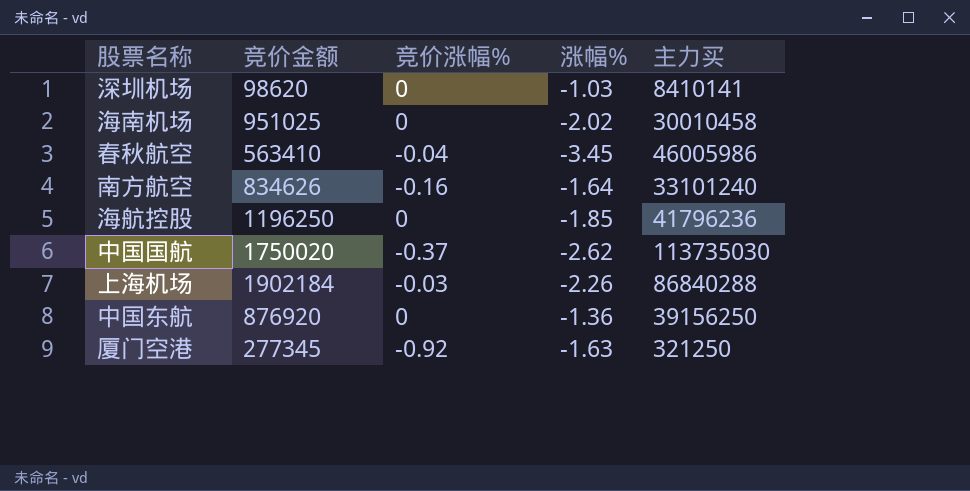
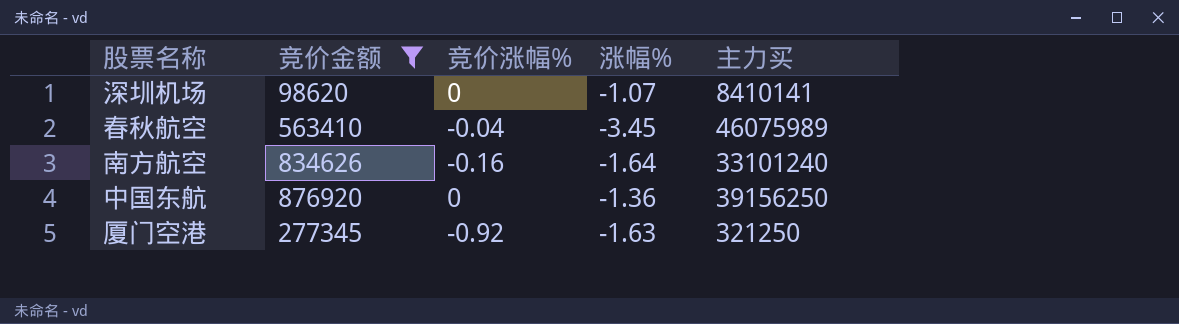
filter: none -> 竞价金额 <= 876920
深圳机场 | 涨幅%: -1.03 -> -1.07
春秋航空 | 主力买: 46005986 -> 46075989

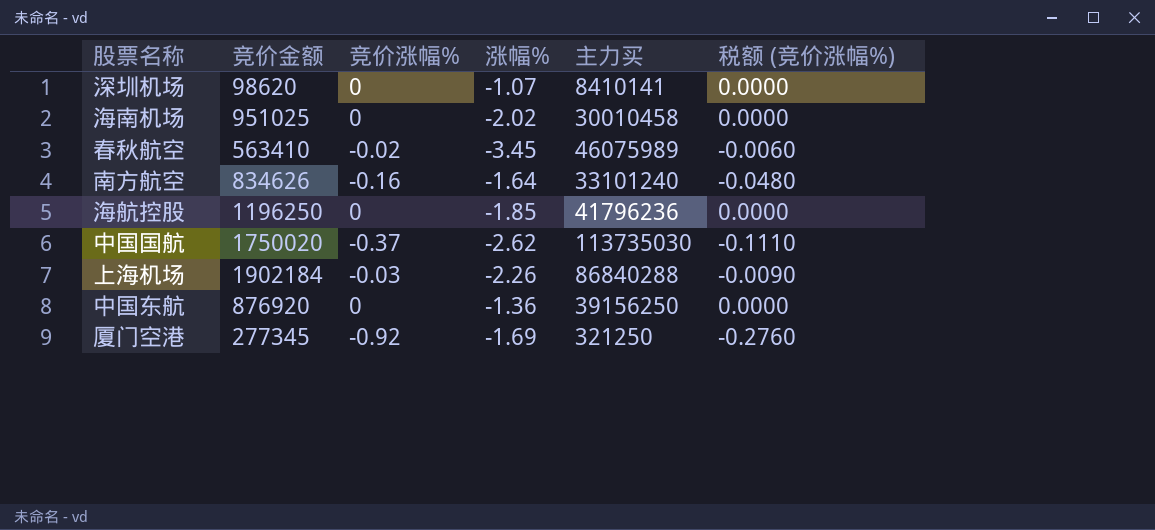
filter: 竞价金额 <= 876920 -> none
column 税额 (竞价涨幅%) | formula: none -> [竞价涨幅%] * 0.3
春秋航空 | 竞价涨幅%: -0.04 -> -0.02
厦门空港 | 涨幅%: -1.63 -> -1.69

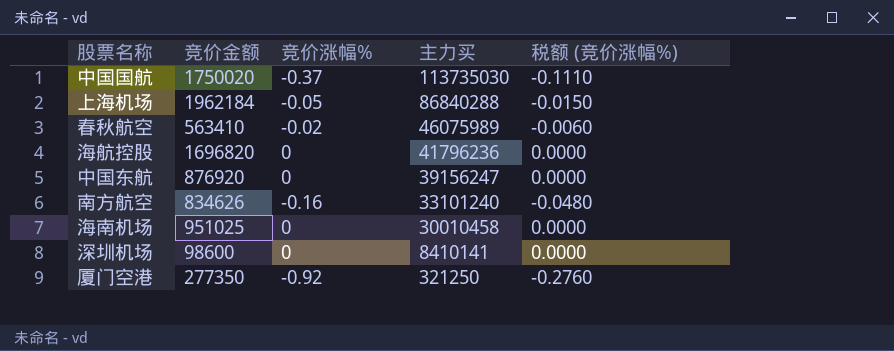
row order: none -> 主力买 descending
column 涨幅% | position: 4 -> none
上海机场 | 竞价金额: 1902184 -> 1962184
上海机场 | 竞价涨幅%: -0.03 -> -0.05
上海机场 | 税额 (竞价涨幅%): -0.0090 -> -0.0150
海航控股 | 竞价金额: 1196250 -> 1696820
中国东航 | 主力买: 39156250 -> 39156247
深圳机场 | 竞价金额: 98620 -> 98600
厦门空港 | 竞价金额: 277345 -> 277350

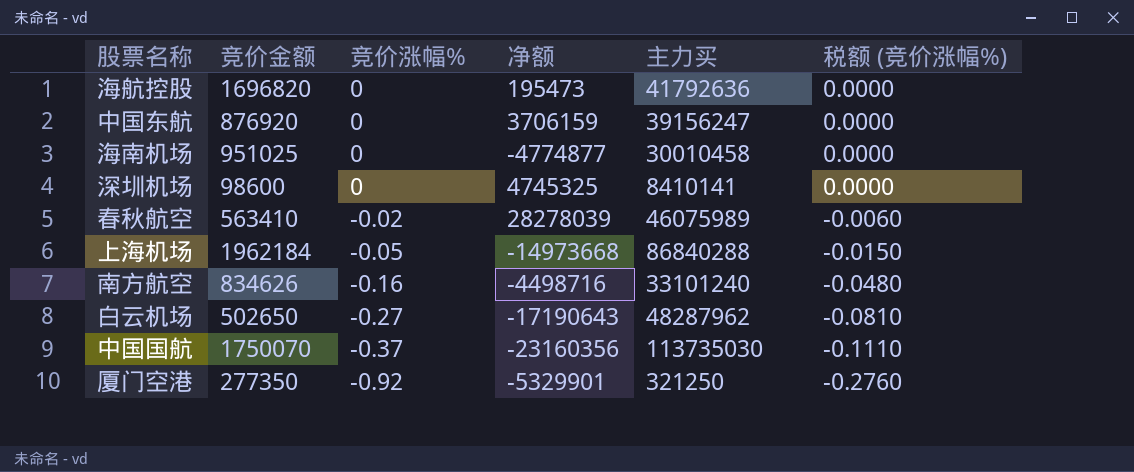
row order: 主力买 descending -> 竞价涨幅% descending
column 净额 | position: none -> 4
海航控股 | 主力买: 41796236 -> 41792636
row 白云机场: none -> 502650 | -0.27 | -17190643 | 48287962 | -0.0810
中国国航 | 竞价金额: 1750020 -> 1750070

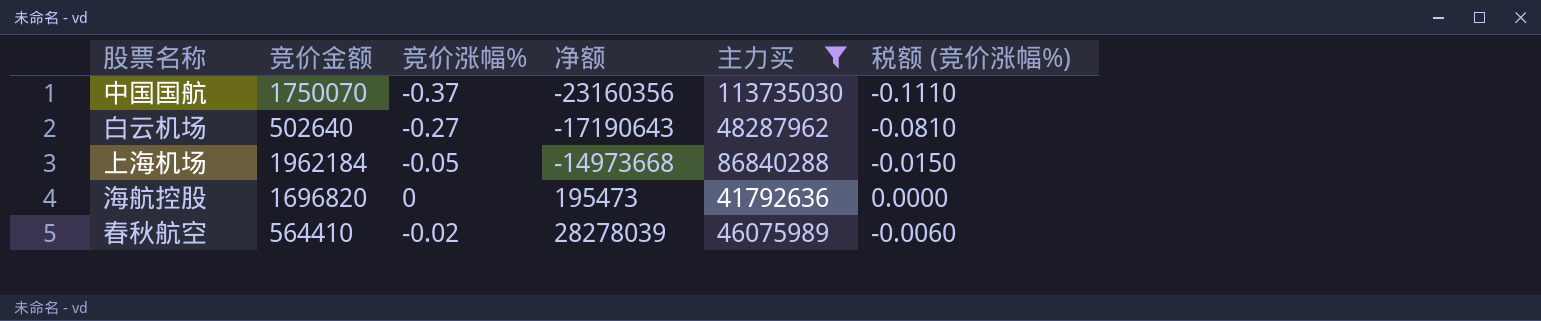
filter: none -> 主力买 >= 41792636
row order: 竞价涨幅% descending -> 净额 ascending
白云机场 | 竞价金额: 502650 -> 502640
春秋航空 | 竞价金额: 563410 -> 564410

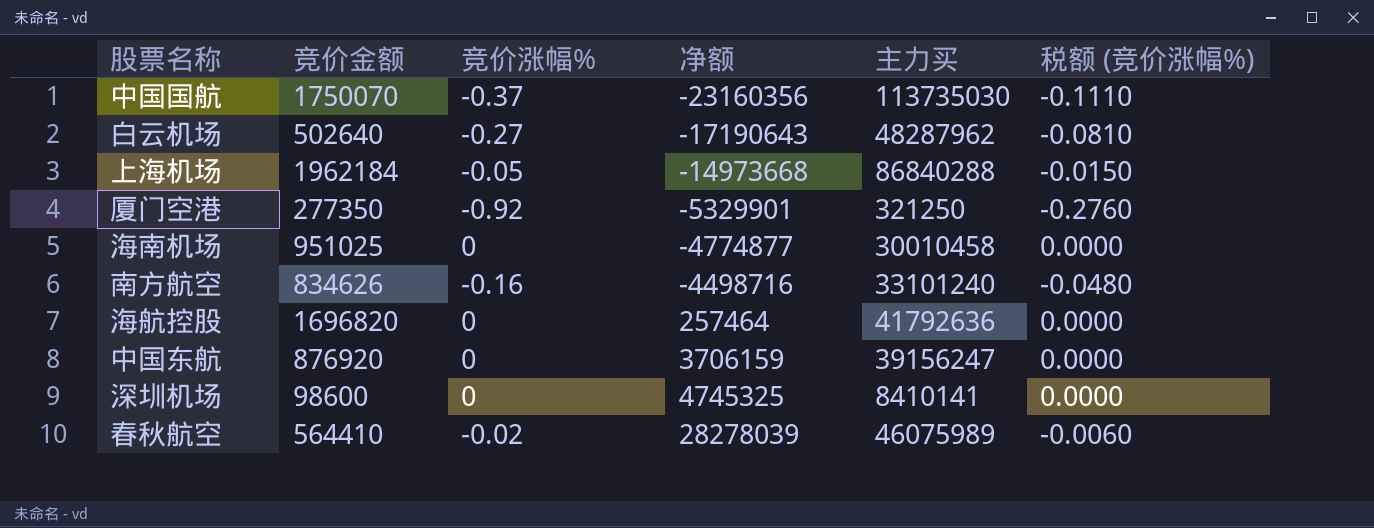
filter: 主力买 >= 41792636 -> none
海航控股 | 净额: 195473 -> 257464

